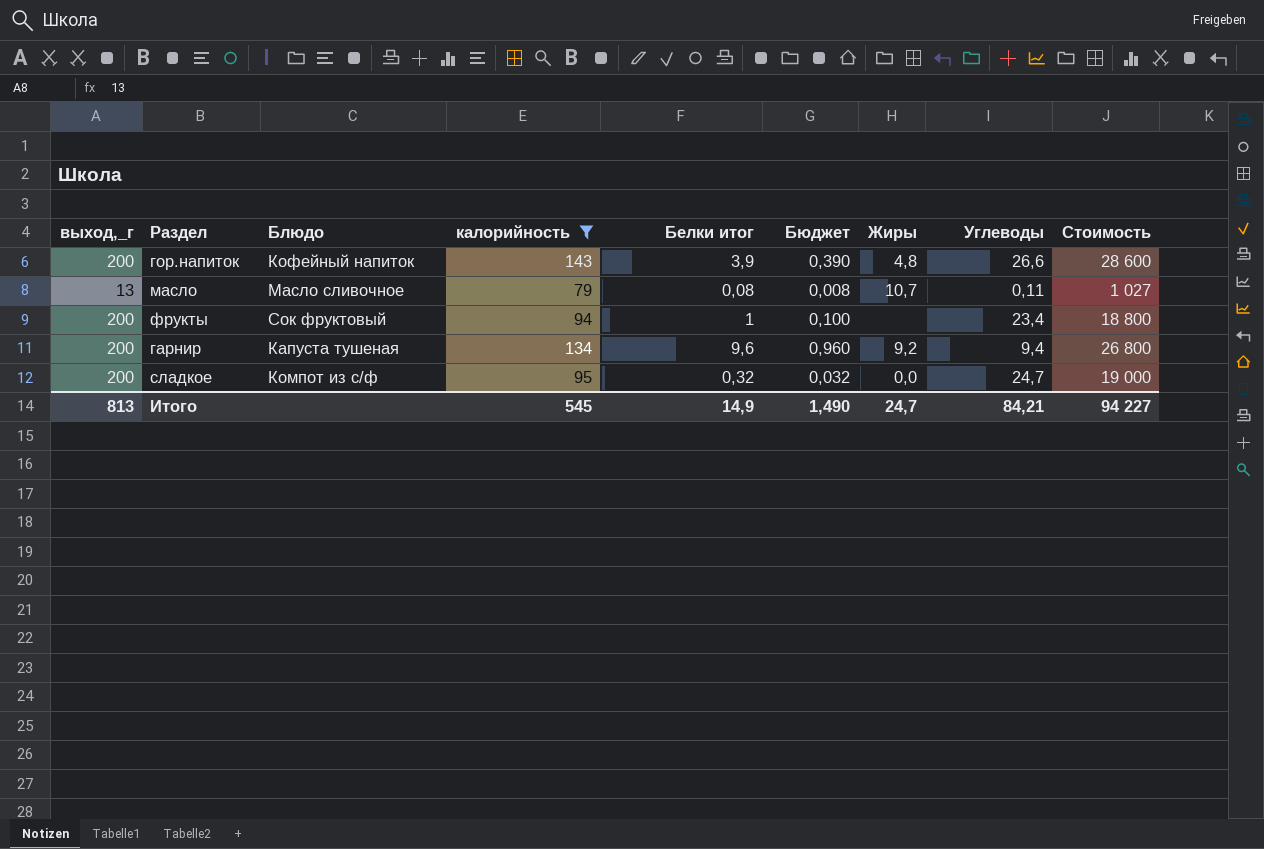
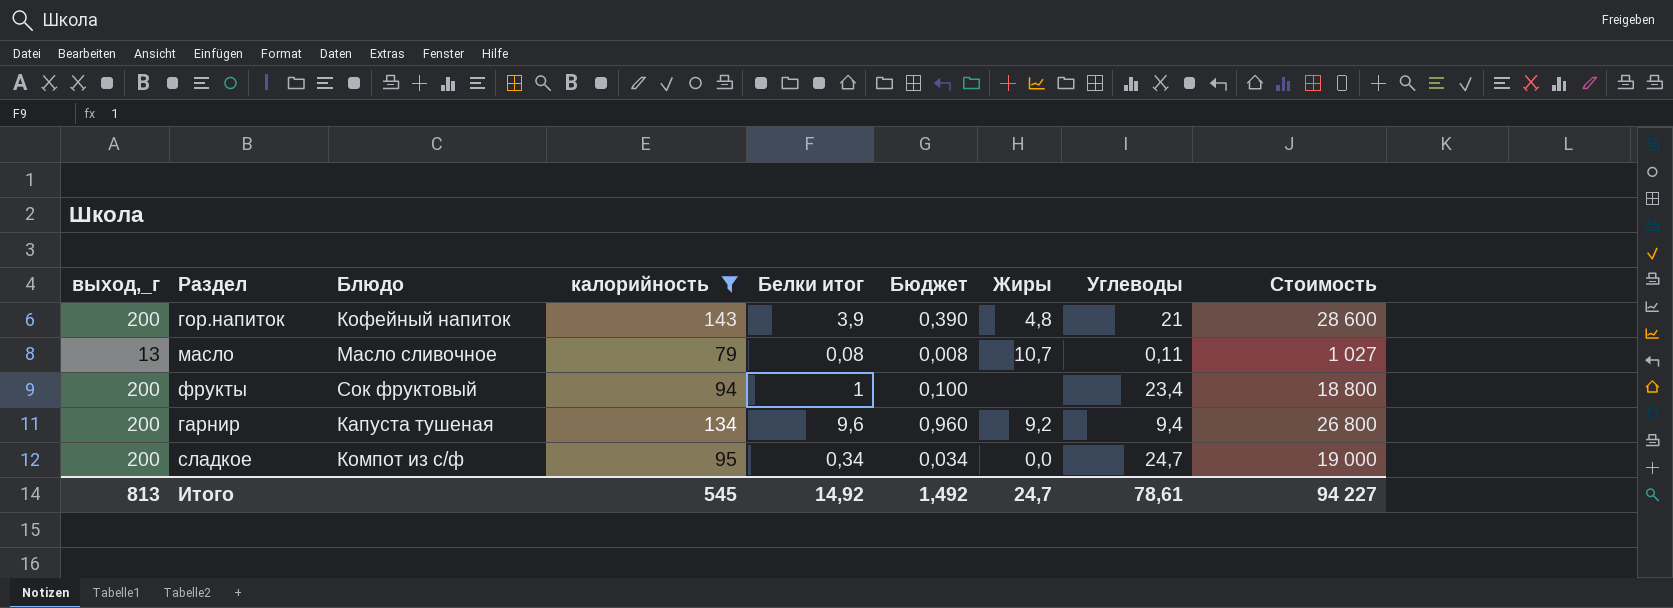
гор.напиток | Углеводы: 26,6 -> 21
сладкое | Белки итог: 0,32 -> 0,34
сладкое | Бюджет: 0,032 -> 0,034
Итого | Белки итог: 14,9 -> 14,92
Итого | Бюджет: 1,490 -> 1,492
Итого | Углеводы: 84,21 -> 78,61

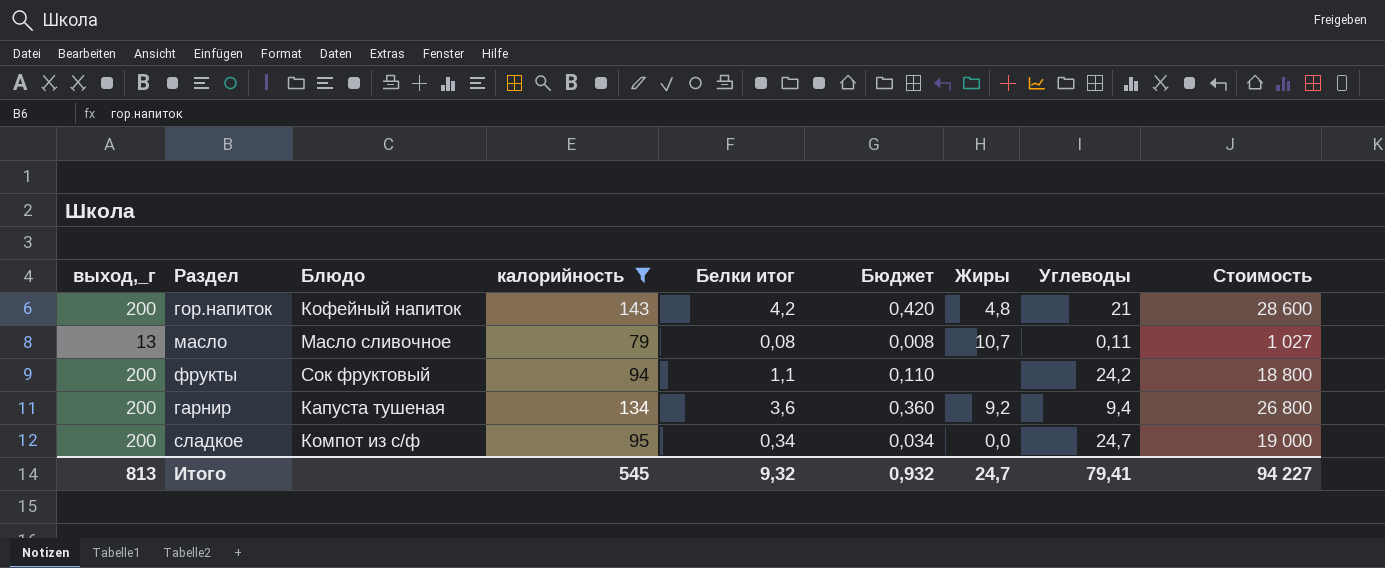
гор.напиток | Белки итог: 3,9 -> 4,2
гор.напиток | Бюджет: 0,390 -> 0,420
фрукты | Белки итог: 1 -> 1,1
фрукты | Бюджет: 0,100 -> 0,110
фрукты | Углеводы: 23,4 -> 24,2
гарнир | Белки итог: 9,6 -> 3,6
гарнир | Бюджет: 0,960 -> 0,360
Итого | Белки итог: 14,92 -> 9,32
Итого | Бюджет: 1,492 -> 0,932
Итого | Углеводы: 78,61 -> 79,41

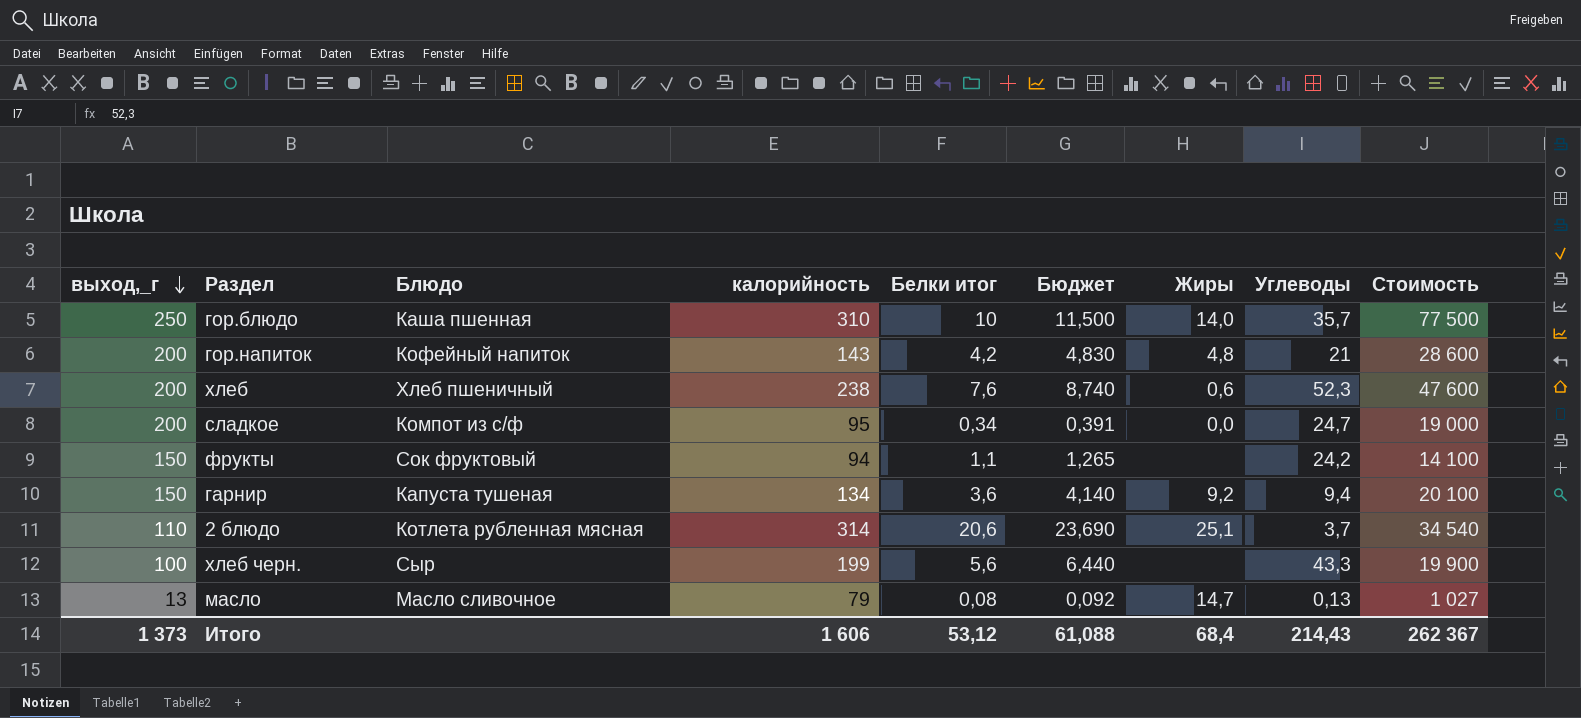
filter: калорийность <= 143 -> none
row order: none -> выход,_г descending
column Бюджет | formula: [Белки итог] * 0,1 -> [Белки итог] * 1,15
фрукты | выход,_г: 200 -> 150
фрукты | Стоимость: 18 800 -> 14 100
гарнир | выход,_г: 200 -> 150
гарнир | Стоимость: 26 800 -> 20 100
масло | Жиры: 10,7 -> 14,7
масло | Углеводы: 0,11 -> 0,13
Итого | выход,_г: 813 -> 1 373
Итого | калорийность: 545 -> 1 606
Итого | Белки итог: 9,32 -> 53,12
Итого | Бюджет: 0,932 -> 61,088
Итого | Жиры: 24,7 -> 68,4
Итого | Углеводы: 79,41 -> 214,43
Итого | Стоимость: 94 227 -> 262 367

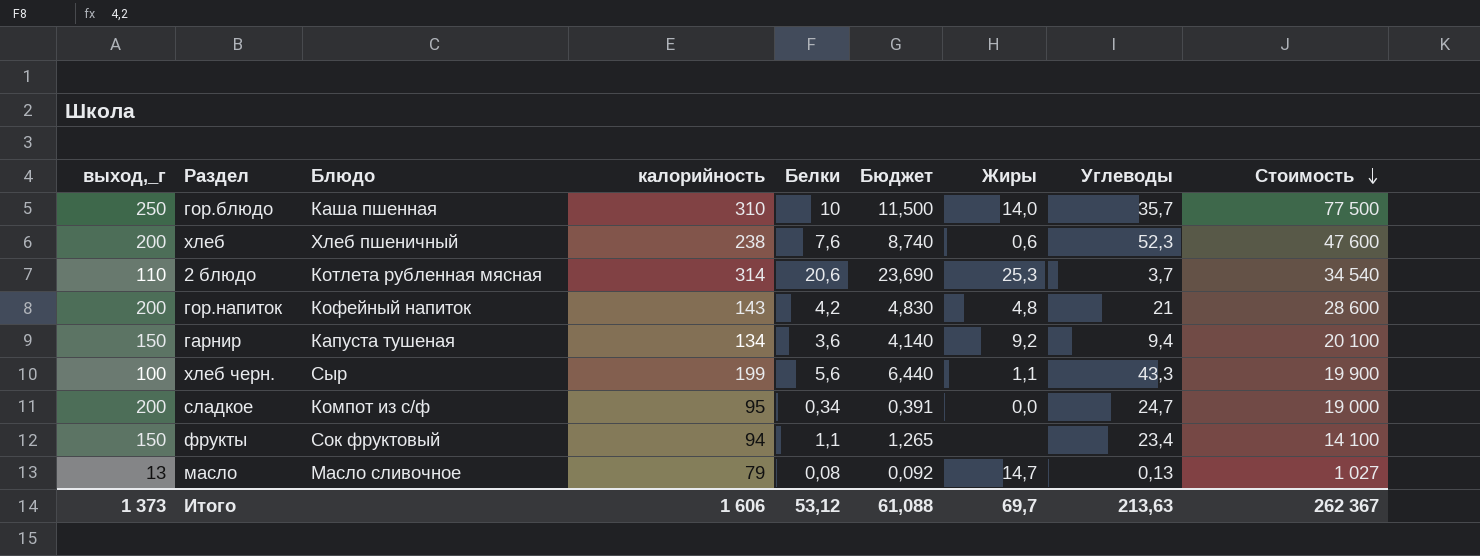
row order: выход,_г descending -> Стоимость descending
column name: Белки итог -> Белки
2 блюдо | Жиры: 25,1 -> 25,3
хлеб черн. | Жиры: none -> 1,1
фрукты | Углеводы: 24,2 -> 23,4
Итого | Жиры: 68,4 -> 69,7
Итого | Углеводы: 214,43 -> 213,63

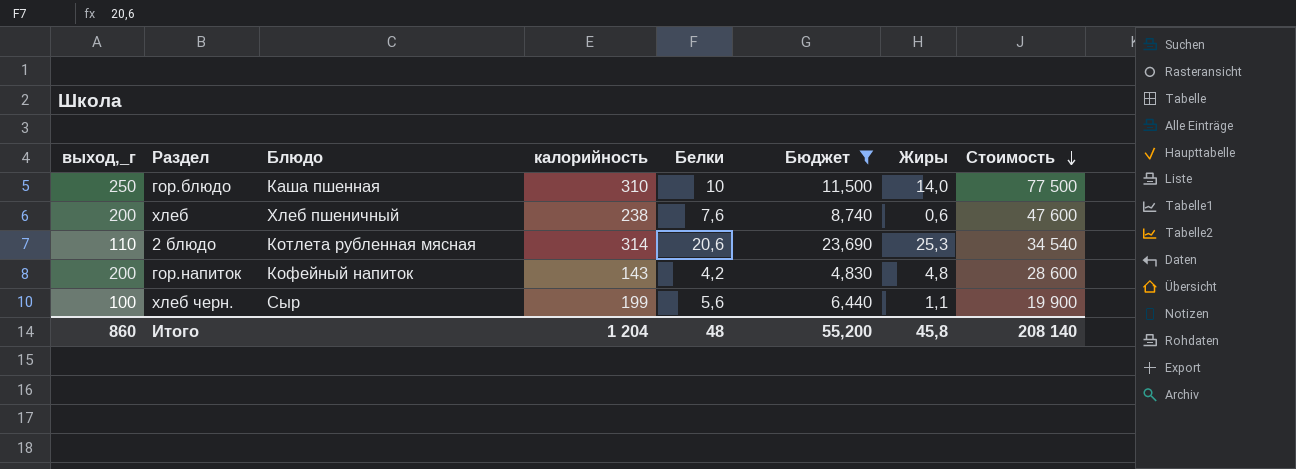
filter: none -> Бюджет >= 4,830
column Углеводы | position: 8 -> none
Итого | выход,_г: 1 373 -> 860
Итого | калорийность: 1 606 -> 1 204
Итого | Белки: 53,12 -> 48
Итого | Бюджет: 61,088 -> 55,200
Итого | Жиры: 69,7 -> 45,8
Итого | Стоимость: 262 367 -> 208 140

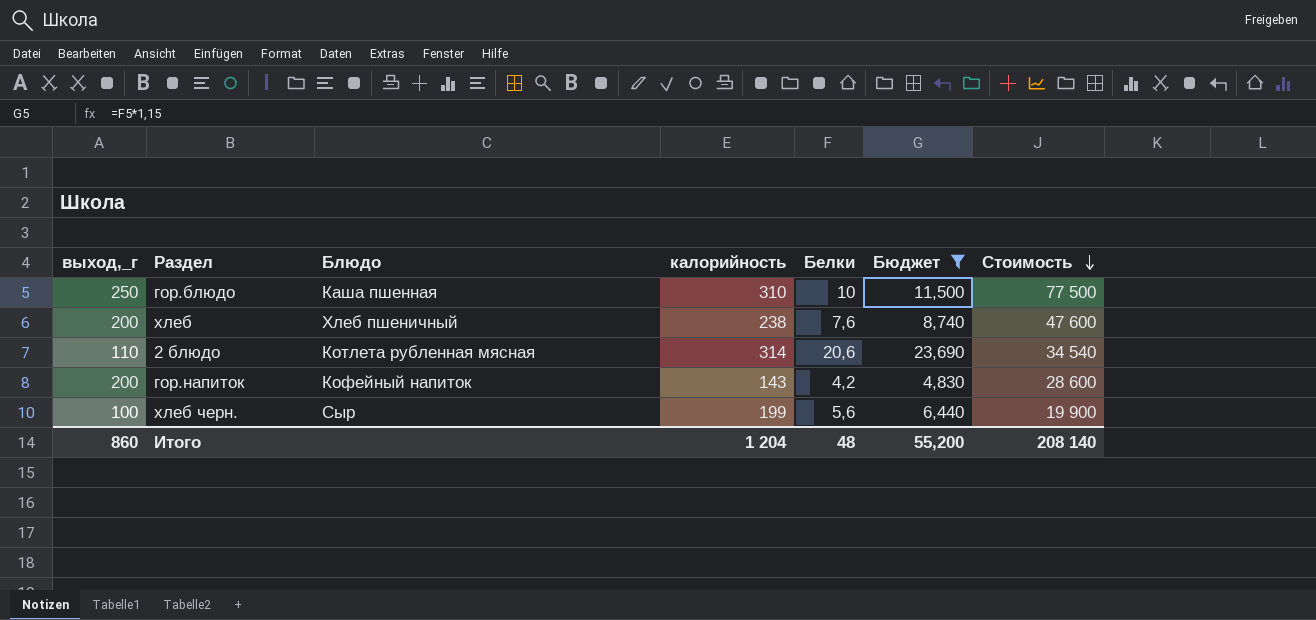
column Жиры | position: 7 -> none

